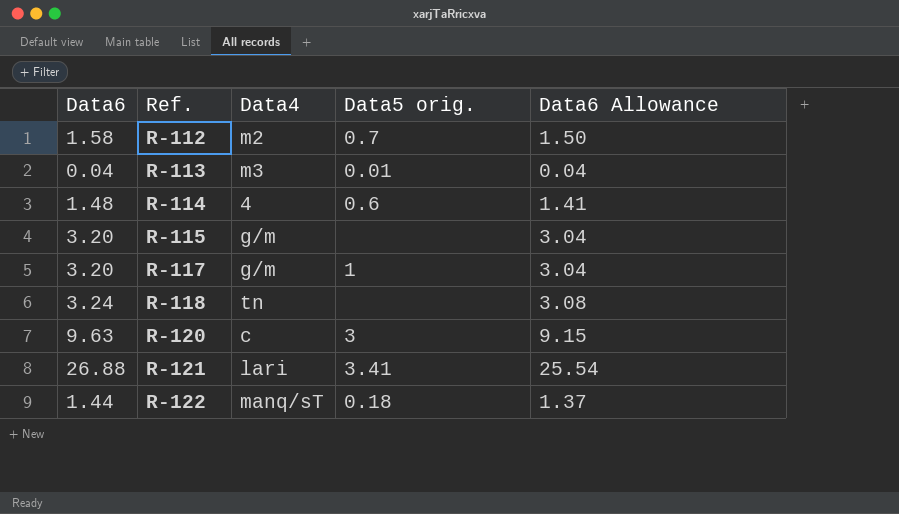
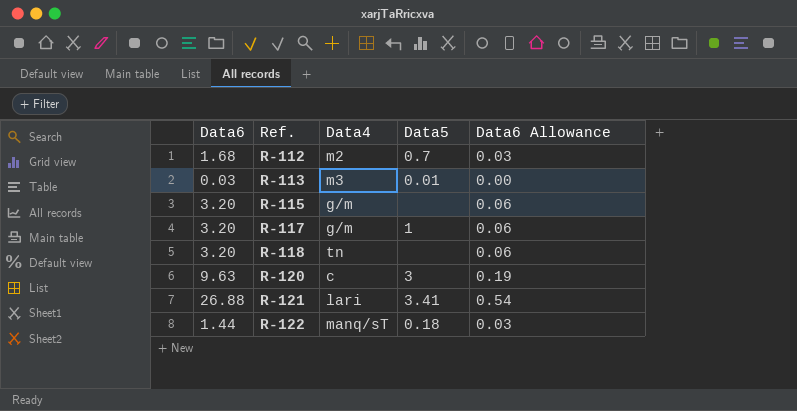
column name: Data5 orig. -> Data5
column Data6 Allowance | formula: [Data6] * 0.95 -> [Data6] * 0.02
row R-114: 1.48 | 4 | 0.6 | 1.41 -> none
R-112 | Data6: 1.58 -> 1.68
R-113 | Data6: 0.04 -> 0.03
R-118 | Data6: 3.24 -> 3.20

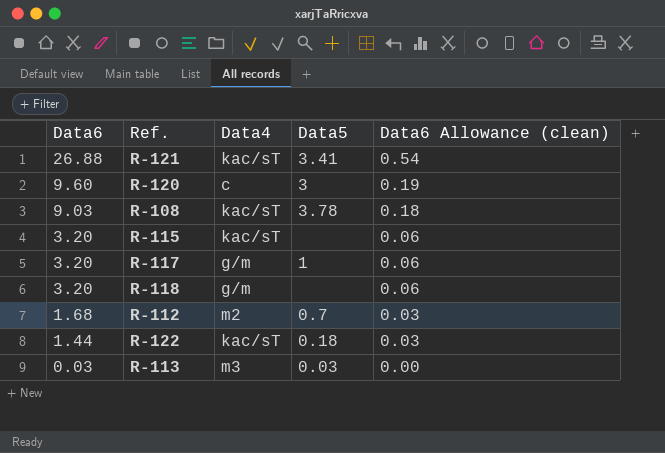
row order: Ref. ascending -> Data6 descending
column name: Data6 Allowance -> Data6 Allowance (clean)
R-121 | Data4: lari -> kac/sT
R-120 | Data6: 9.63 -> 9.60
row R-108: none -> 9.03 | kac/sT | 3.78 | 0.18
R-115 | Data4: g/m -> kac/sT
R-118 | Data4: tn -> g/m
R-122 | Data4: manq/sT -> kac/sT
R-113 | Data5: 0.01 -> 0.03

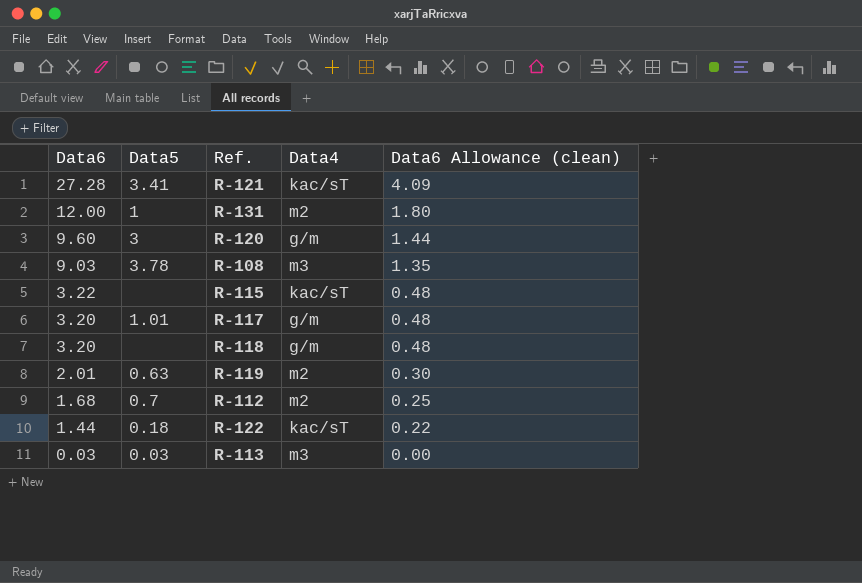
column Data5 | position: 4 -> 2
column Data6 Allowance (clean) | formula: [Data6] * 0.02 -> [Data6] * 0.15
R-121 | Data6: 26.88 -> 27.28
row R-131: none -> 12.00 | 1 | m2 | 1.80
R-120 | Data4: c -> g/m
R-108 | Data4: kac/sT -> m3
R-115 | Data6: 3.20 -> 3.22
R-117 | Data5: 1 -> 1.01
row R-119: none -> 2.01 | 0.63 | m2 | 0.30

